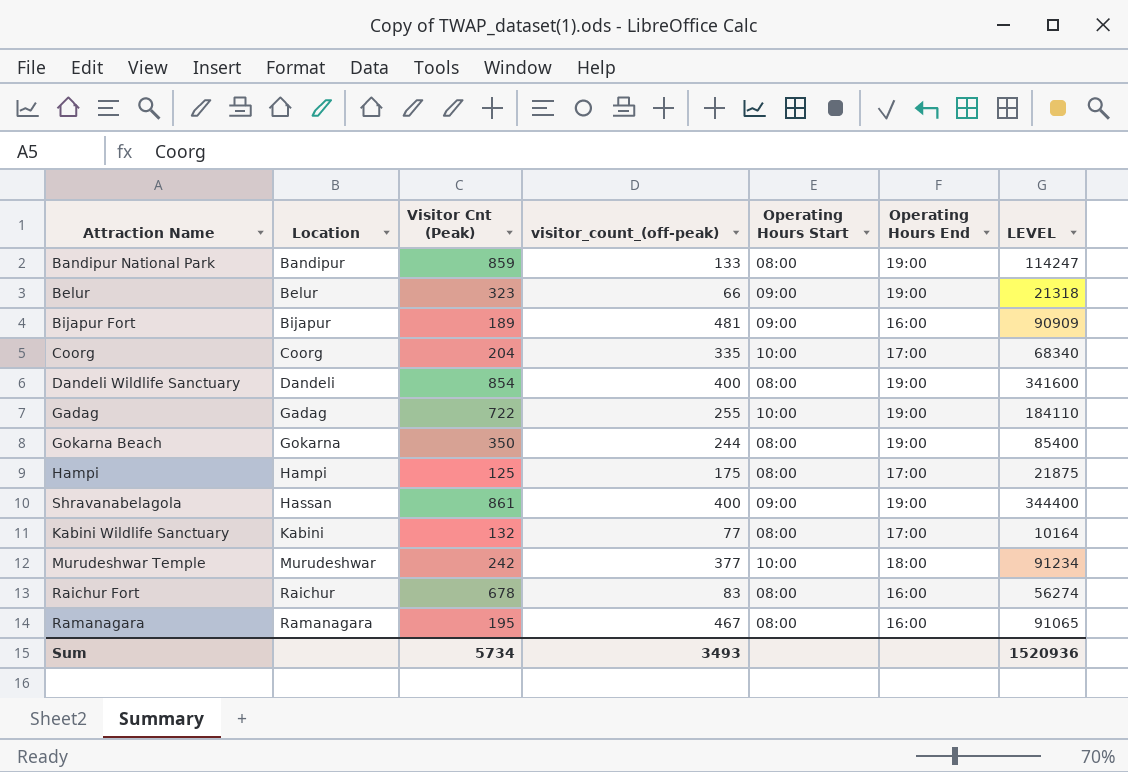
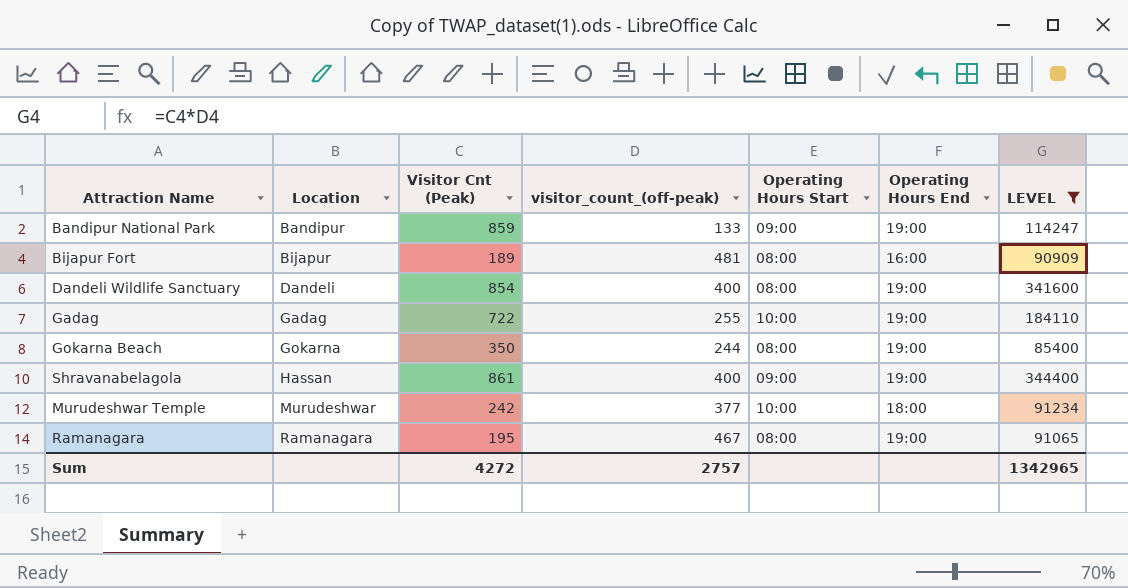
filter: none -> LEVEL >= 85400
Bandipur National Park | Operating Hours Start: 08:00 -> 09:00
Bijapur Fort | Operating Hours Start: 09:00 -> 08:00
Ramanagara | Operating Hours End: 16:00 -> 19:00
Sum | Visitor Cnt (Peak): 5734 -> 4272
Sum | visitor_count_(off-peak): 3493 -> 2757
Sum | LEVEL: 1520936 -> 1342965

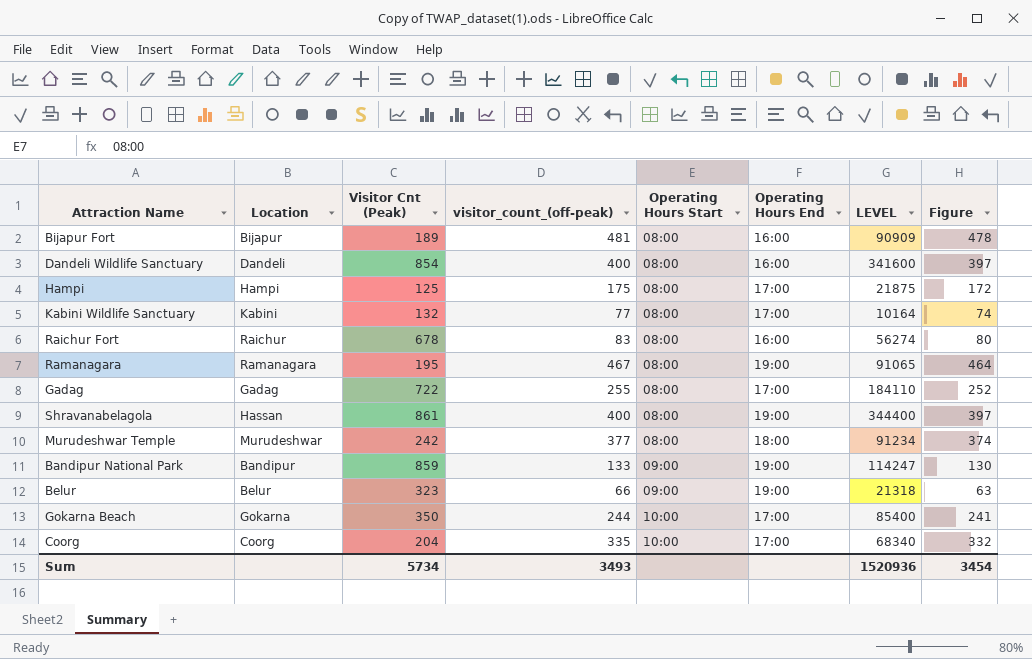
filter: LEVEL >= 85400 -> none
row order: Location ascending -> Operating Hours Start ascending
column Figure | formula: none -> [visitor_count_(off-peak)] - 3
Dandeli Wildlife Sanctuary | Operating Hours End: 19:00 -> 16:00
Gadag | Operating Hours Start: 10:00 -> 08:00
Gadag | Operating Hours End: 19:00 -> 17:00
Shravanabelagola | Operating Hours Start: 09:00 -> 08:00
Murudeshwar Temple | Operating Hours Start: 10:00 -> 08:00
Gokarna Beach | Operating Hours Start: 08:00 -> 10:00
Gokarna Beach | Operating Hours End: 19:00 -> 17:00
Sum | Visitor Cnt (Peak): 4272 -> 5734
Sum | visitor_count_(off-peak): 2757 -> 3493
Sum | LEVEL: 1342965 -> 1520936

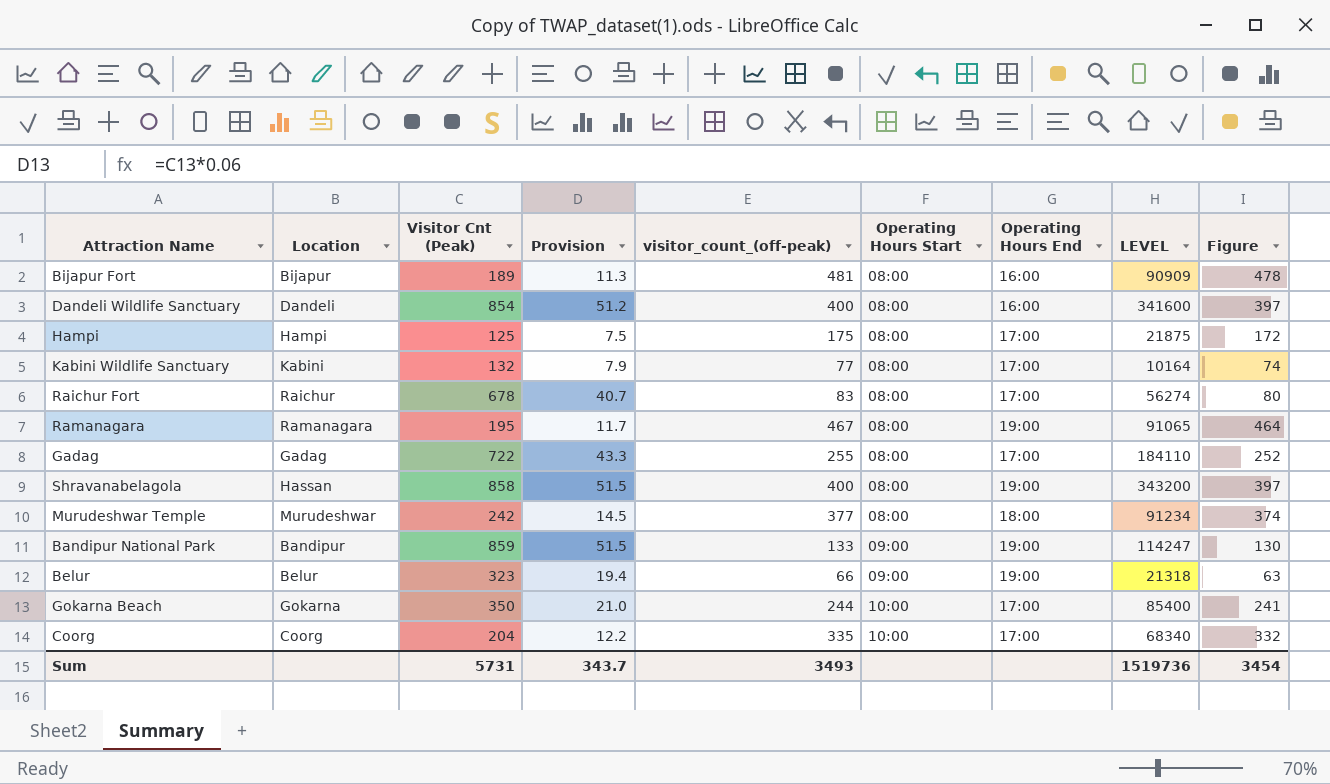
column Provision | formula: none -> [Visitor Cnt (Peak)] * 0.06
Raichur Fort | Operating Hours End: 16:00 -> 17:00
Shravanabelagola | Visitor Cnt (Peak): 861 -> 858
Shravanabelagola | LEVEL: 344400 -> 343200
Sum | Visitor Cnt (Peak): 5734 -> 5731
Sum | LEVEL: 1520936 -> 1519736

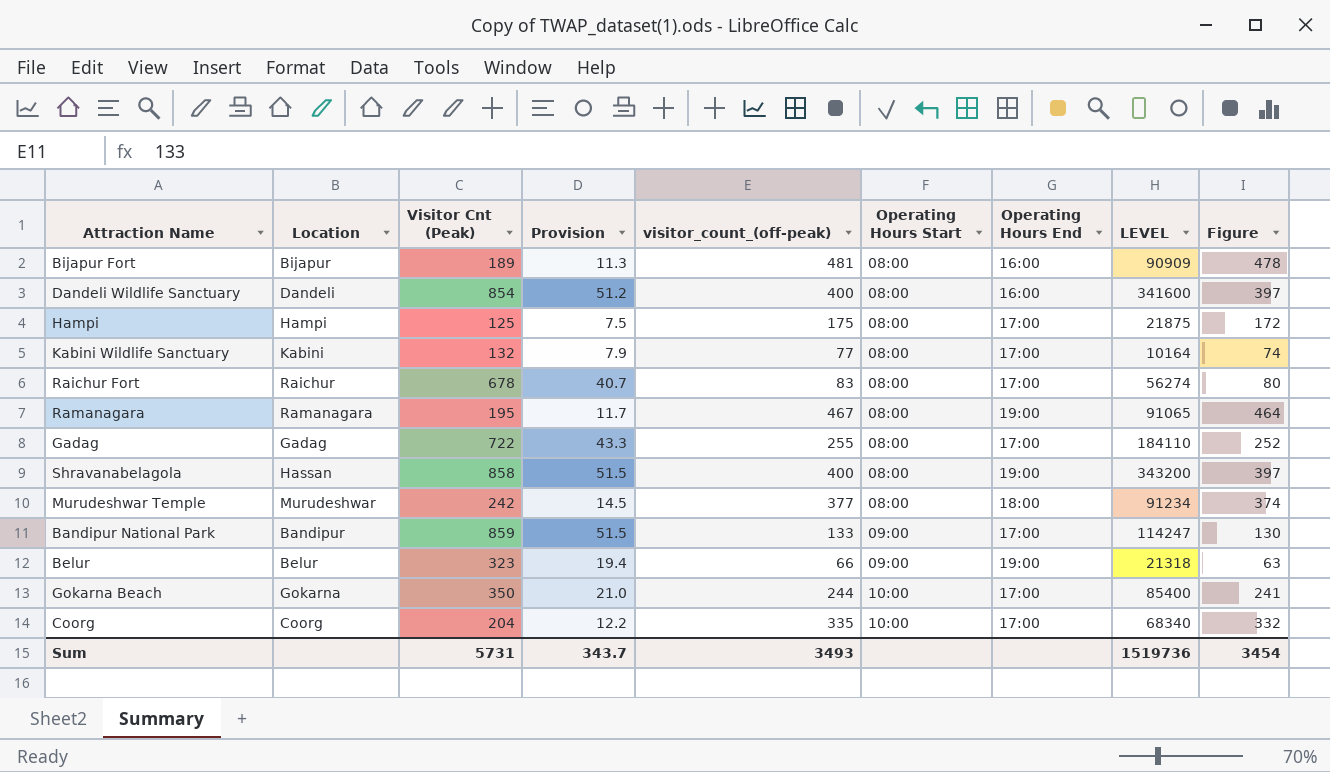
Bandipur National Park | Operating Hours End: 19:00 -> 17:00

